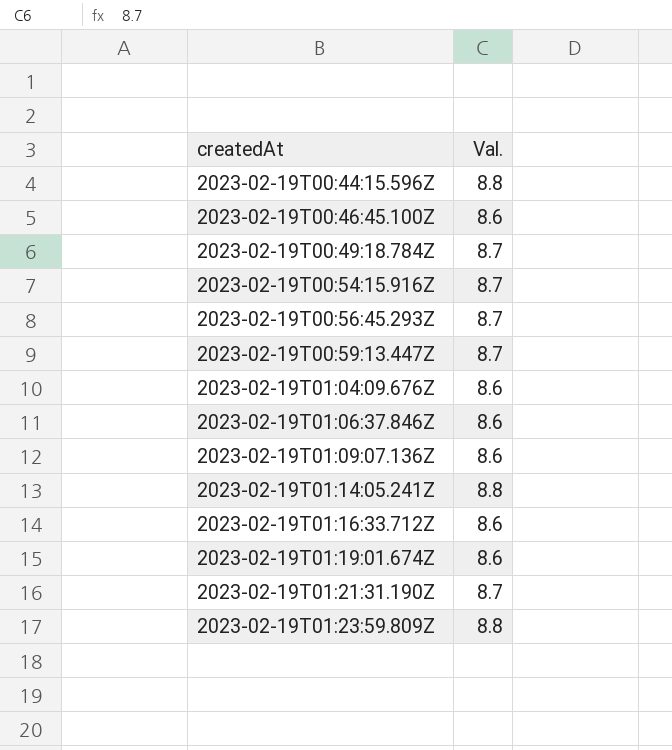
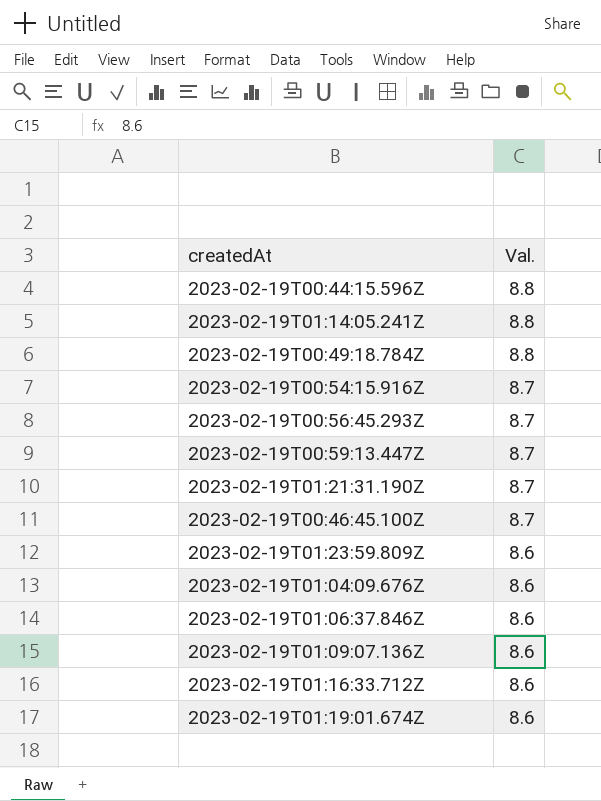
row order: createdAt ascending -> Val. descending
2023-02-19T00:49:18.784Z | Val.: 8.7 -> 8.8
2023-02-19T00:46:45.100Z | Val.: 8.6 -> 8.7
2023-02-19T01:23:59.809Z | Val.: 8.8 -> 8.6

